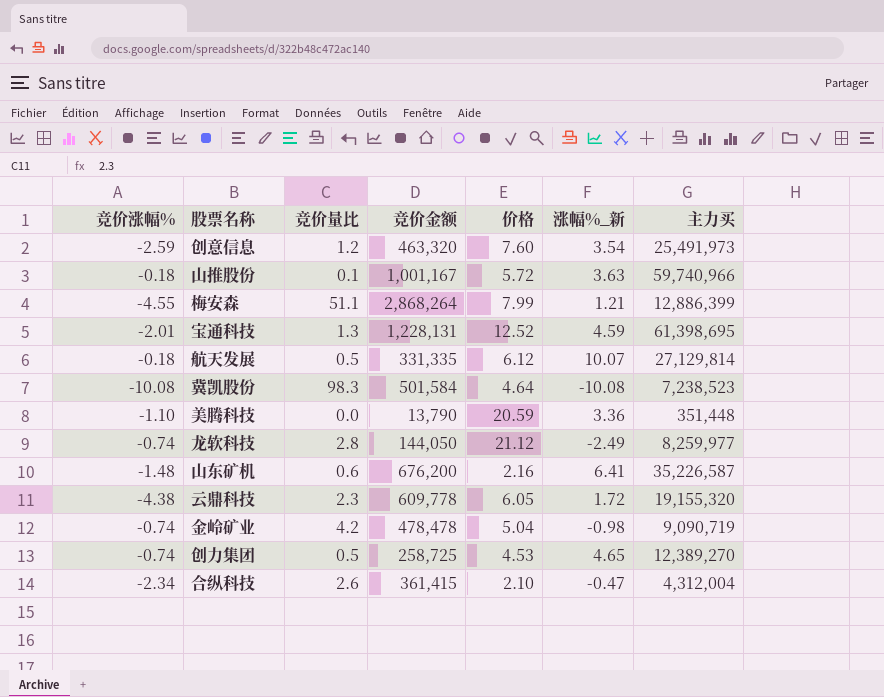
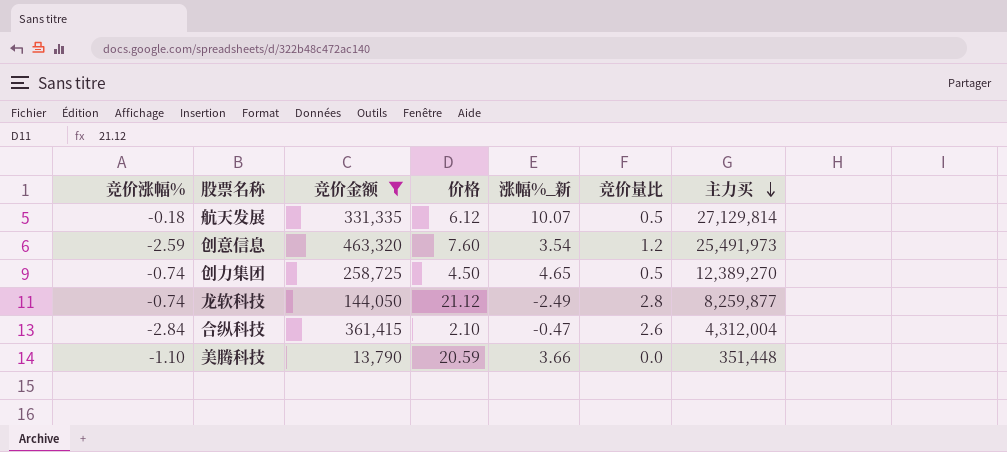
filter: none -> 竞价金额 <= 463,320
row order: none -> 主力买 descending
column 竞价量比 | position: 3 -> 6
创力集团 | 价格: 4.53 -> 4.50
龙软科技 | 主力买: 8,259,977 -> 8,259,877
合纵科技 | 竞价涨幅%: -2.34 -> -2.84
美腾科技 | 涨幅%_新: 3.36 -> 3.66

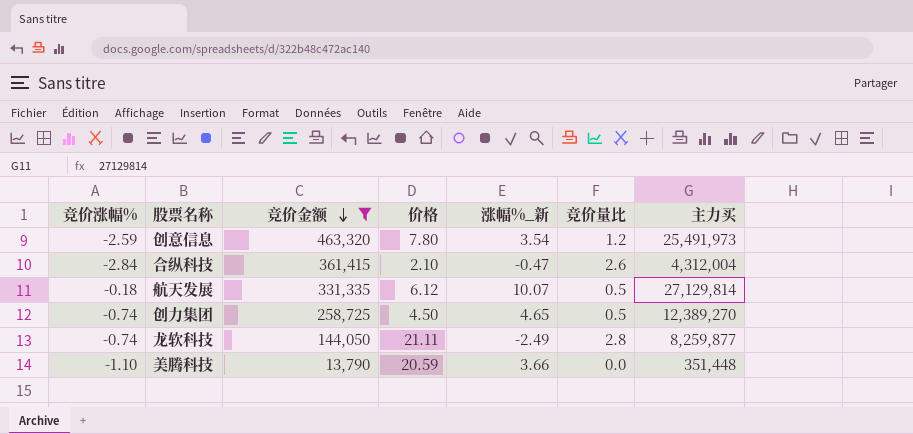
row order: 主力买 descending -> 竞价金额 descending
创意信息 | 价格: 7.60 -> 7.80
龙软科技 | 价格: 21.12 -> 21.11

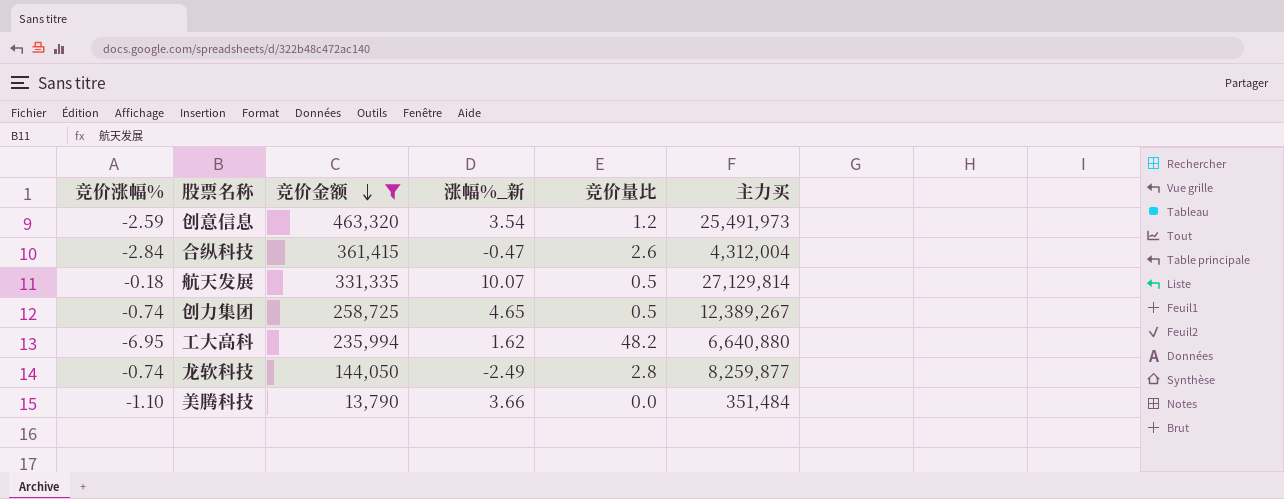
column 价格 | position: 4 -> none
创力集团 | 主力买: 12,389,270 -> 12,389,267
row 工大高科: none -> -6.95 | 235,994 | 1.62 | 48.2 | 6,640,880
美腾科技 | 主力买: 351,448 -> 351,484

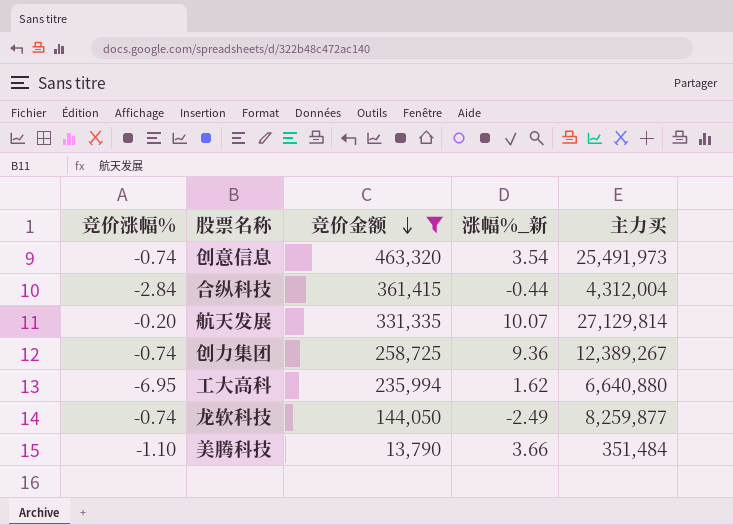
column 竞价量比 | position: 5 -> none
创意信息 | 竞价涨幅%: -2.59 -> -0.74
合纵科技 | 涨幅%_新: -0.47 -> -0.44
航天发展 | 竞价涨幅%: -0.18 -> -0.20
创力集团 | 涨幅%_新: 4.65 -> 9.36

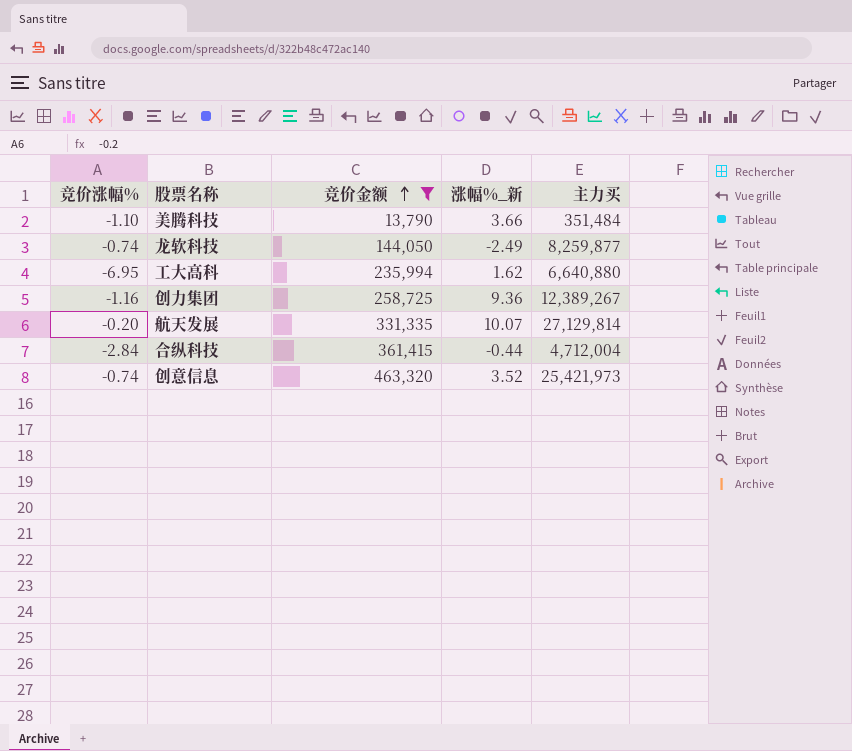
row order: 竞价金额 descending -> 竞价金额 ascending
创力集团 | 竞价涨幅%: -0.74 -> -1.16
合纵科技 | 主力买: 4,312,004 -> 4,712,004
创意信息 | 涨幅%_新: 3.54 -> 3.52
创意信息 | 主力买: 25,491,973 -> 25,421,973

